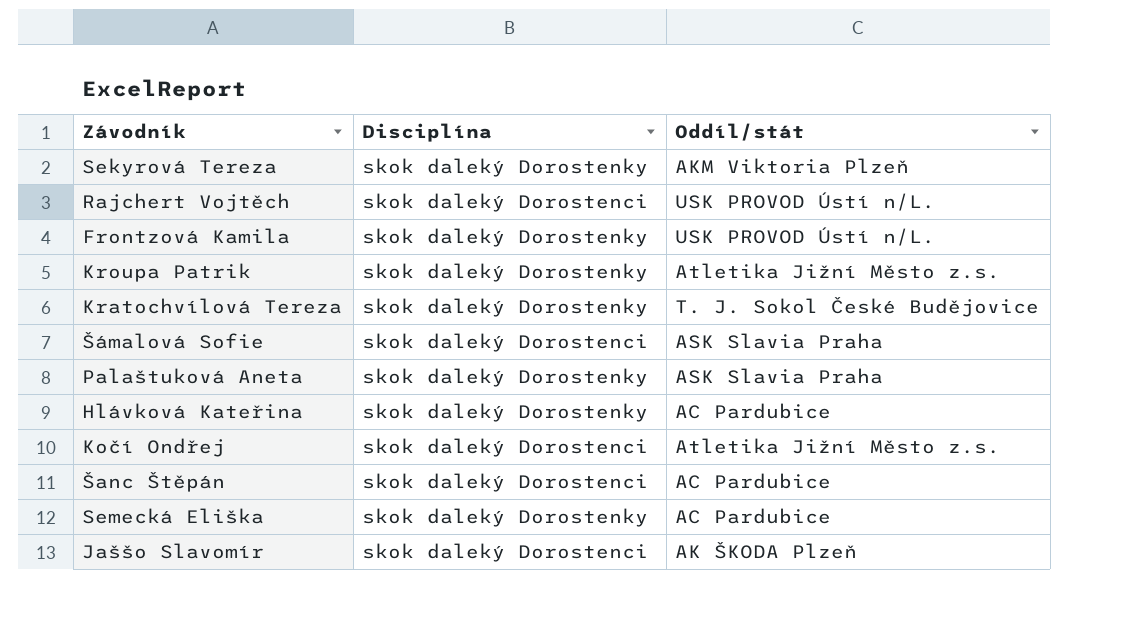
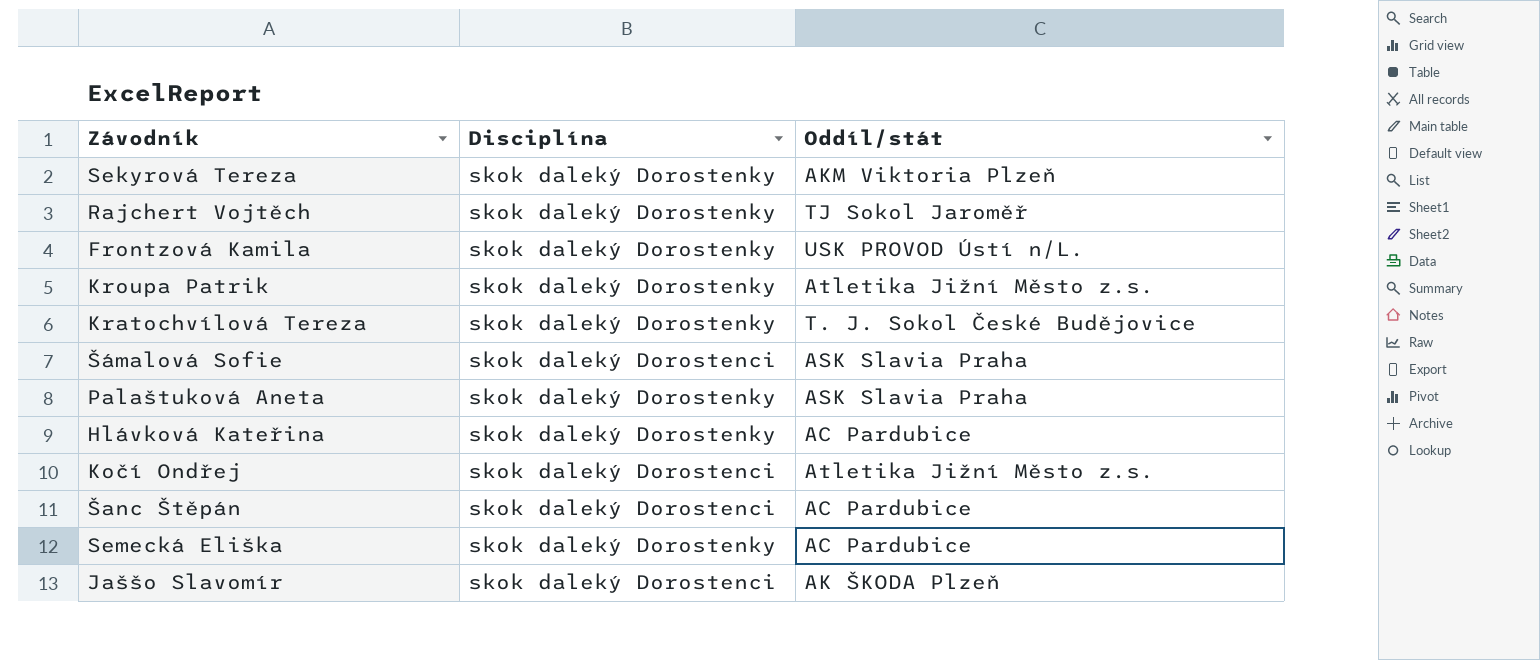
Rajchert Vojtěch | Disciplína: skok daleký Dorostenci -> skok daleký Dorostenky
Rajchert Vojtěch | Oddíl/stát: USK PROVOD Ústí n/L. -> TJ Sokol Jaroměř

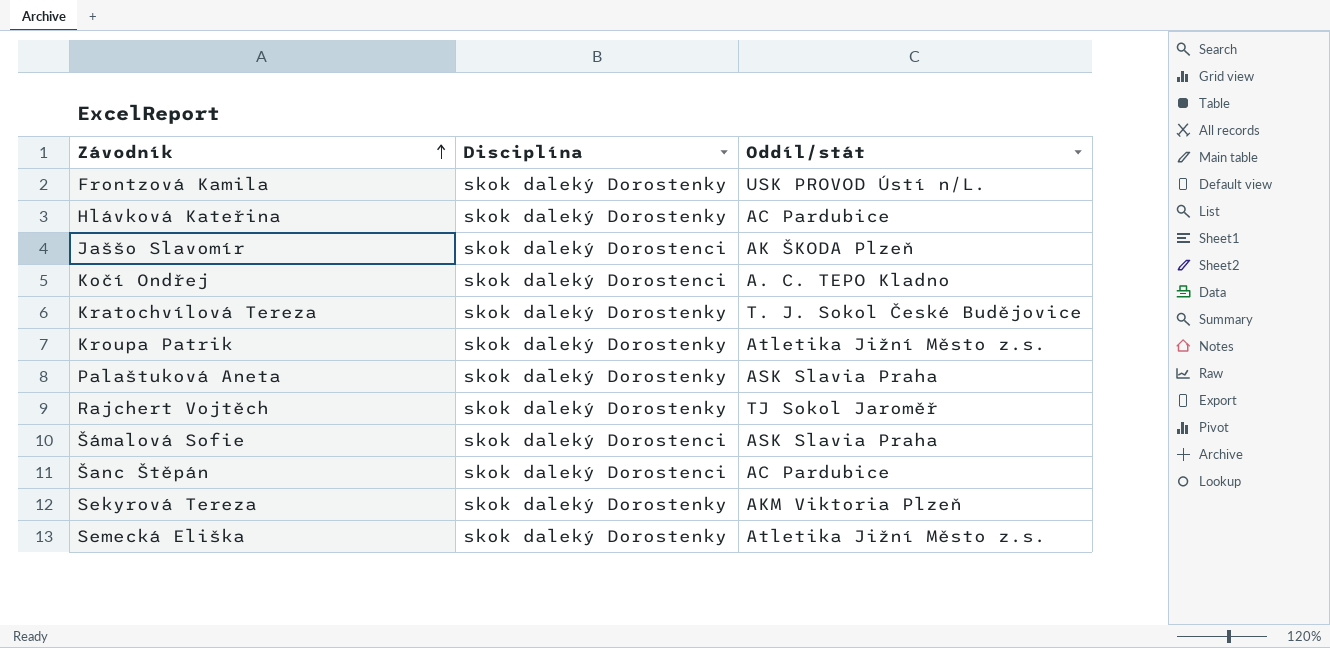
row order: none -> Závodník ascending
Kočí Ondřej | Oddíl/stát: Atletika Jižní Město z.s. -> A. C. TEPO Kladno
Semecká Eliška | Oddíl/stát: AC Pardubice -> Atletika Jižní Město z.s.

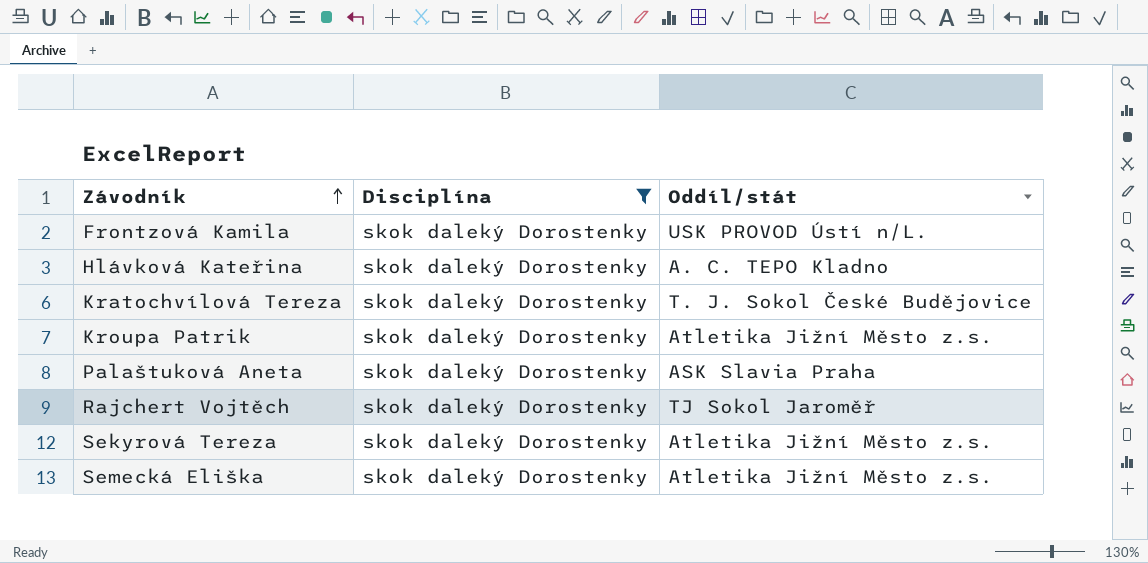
filter: none -> Disciplína = skok daleký Dorostenky
Hlávková Kateřina | Oddíl/stát: AC Pardubice -> A. C. TEPO Kladno
Sekyrová Tereza | Oddíl/stát: AKM Viktoria Plzeň -> Atletika Jižní Město z.s.

